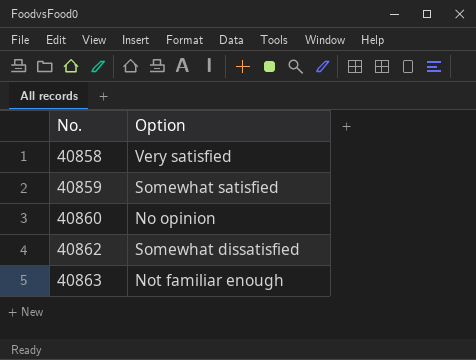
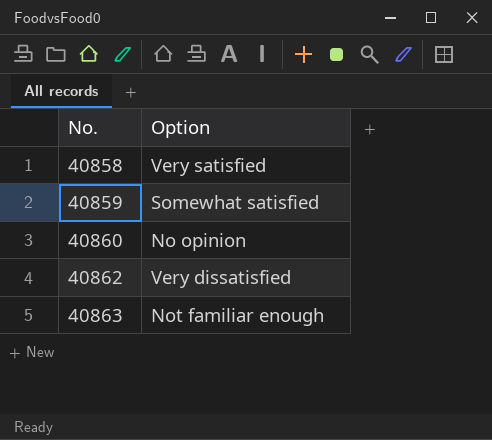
40862 | Option: Somewhat dissatisfied -> Very dissatisfied

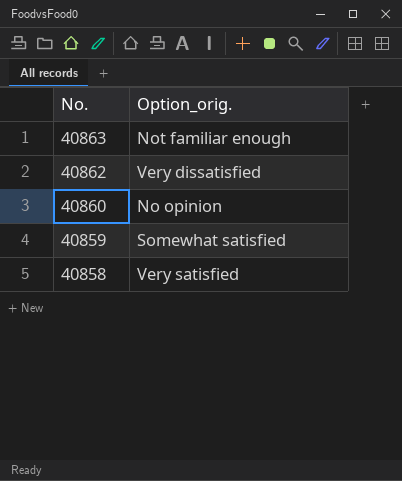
row order: No. ascending -> No. descending
column name: Option -> Option_orig.

